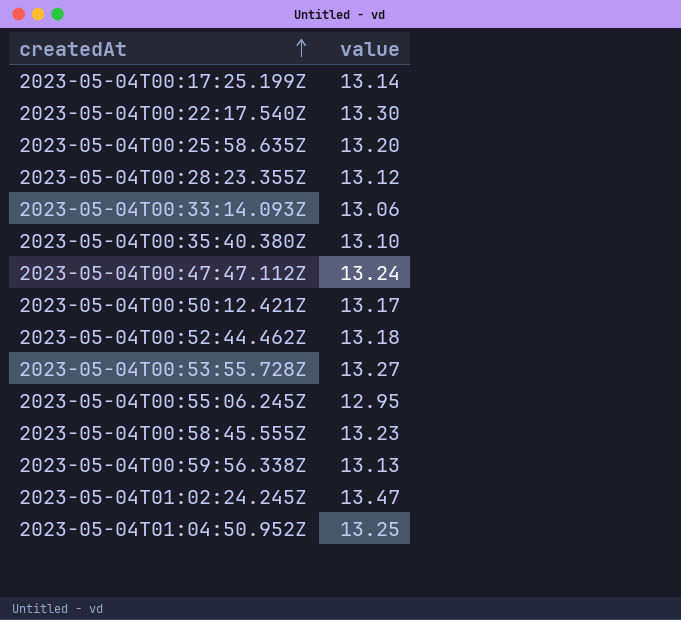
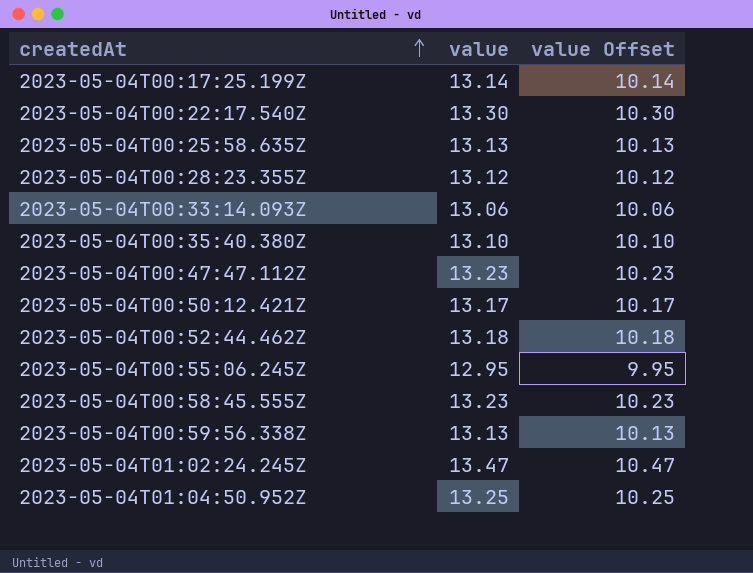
column value Offset | formula: none -> [value] - 3
row 2023-05-04T00:53:55.728Z: 13.27 -> none
2023-05-04T00:25:58.635Z | value: 13.20 -> 13.13
2023-05-04T00:47:47.112Z | value: 13.24 -> 13.23

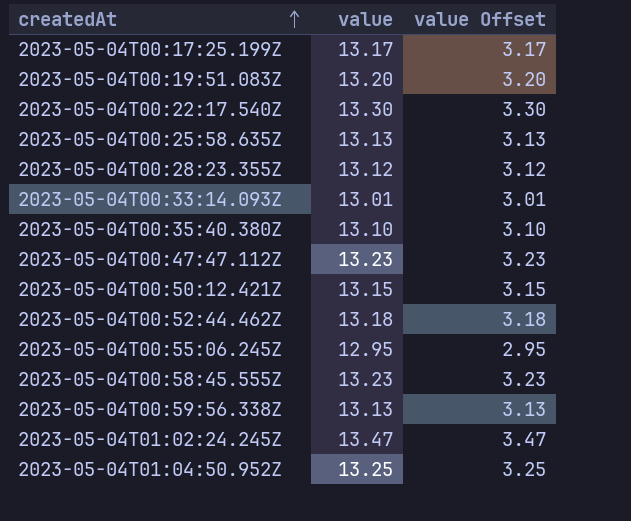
column value Offset | formula: [value] - 3 -> [value] - 10
2023-05-04T00:17:25.199Z | value: 13.14 -> 13.17
row 2023-05-04T00:19:51.083Z: none -> 13.20 | 3.20
2023-05-04T00:33:14.093Z | value: 13.06 -> 13.01
2023-05-04T00:50:12.421Z | value: 13.17 -> 13.15

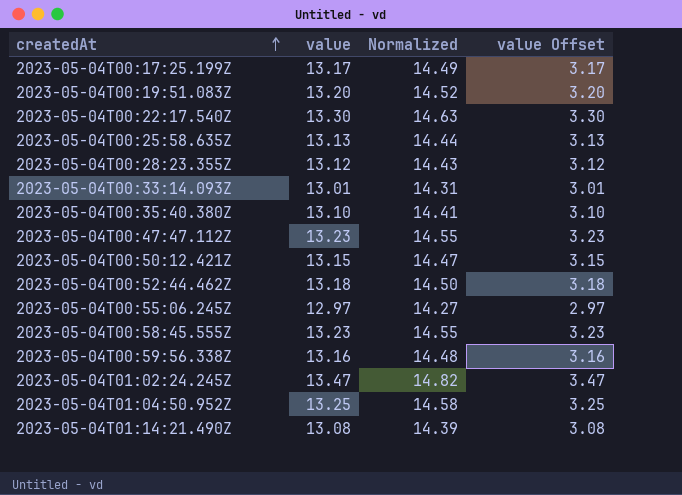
column Normalized | formula: none -> [value] * 1.1
2023-05-04T00:55:06.245Z | value: 12.95 -> 12.97
2023-05-04T00:55:06.245Z | value Offset: 2.95 -> 2.97
2023-05-04T00:59:56.338Z | value: 13.13 -> 13.16
2023-05-04T00:59:56.338Z | value Offset: 3.13 -> 3.16
row 2023-05-04T01:14:21.490Z: none -> 13.08 | 14.39 | 3.08

